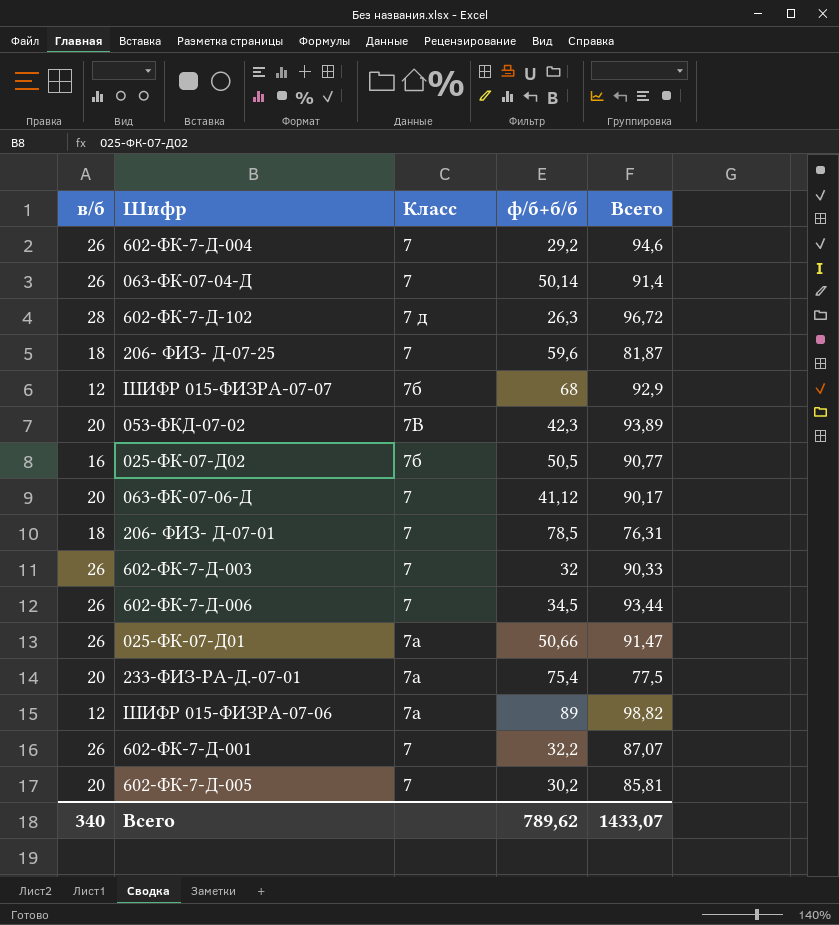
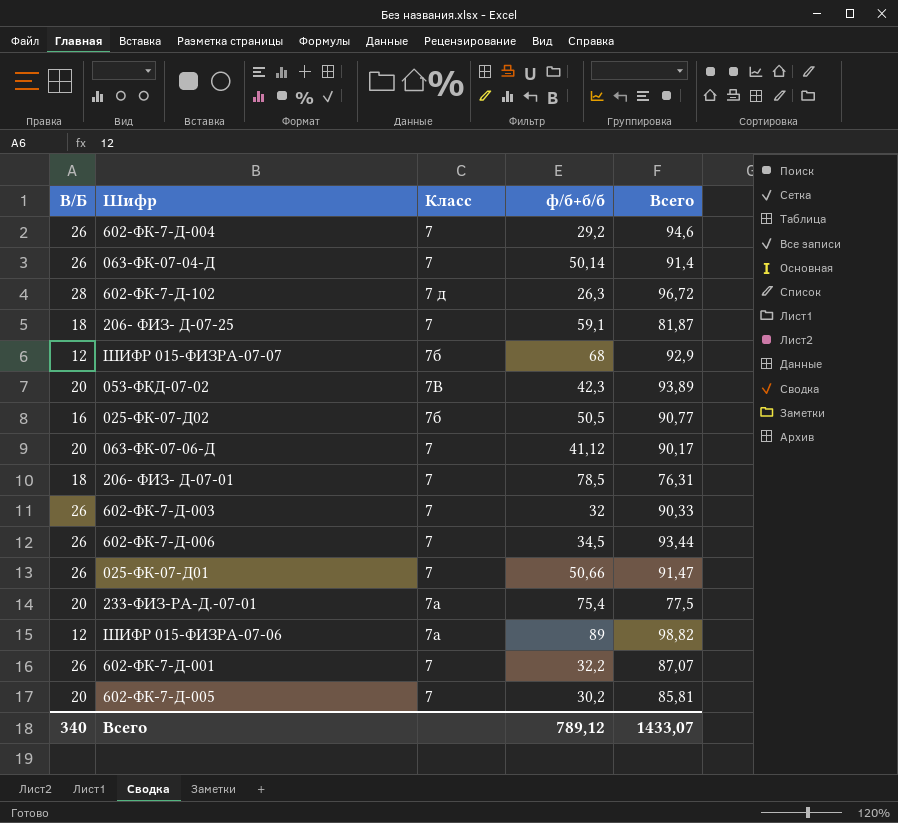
column name: в/б -> В/Б
206- ФИЗ- Д-07-25 | ф/б+б/б: 59,6 -> 59,1
025-ФК-07-Д01 | Класс: 7а -> 7
Всего | ф/б+б/б: 789,62 -> 789,12

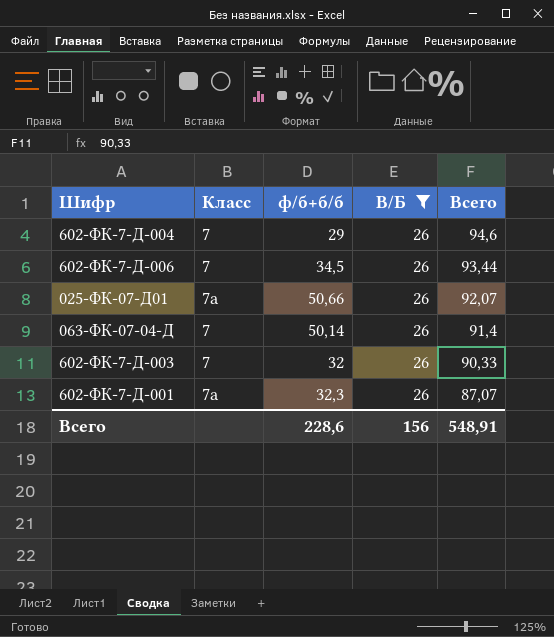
filter: none -> В/Б = 26
row order: none -> Всего descending
column В/Б | position: 1 -> 4
602-ФК-7-Д-004 | ф/б+б/б: 29,2 -> 29
025-ФК-07-Д01 | Класс: 7 -> 7а
025-ФК-07-Д01 | Всего: 91,47 -> 92,07
602-ФК-7-Д-001 | Класс: 7 -> 7а
602-ФК-7-Д-001 | ф/б+б/б: 32,2 -> 32,3
Всего | ф/б+б/б: 789,12 -> 228,6
Всего | В/Б: 340 -> 156
Всего | Всего: 1433,07 -> 548,91

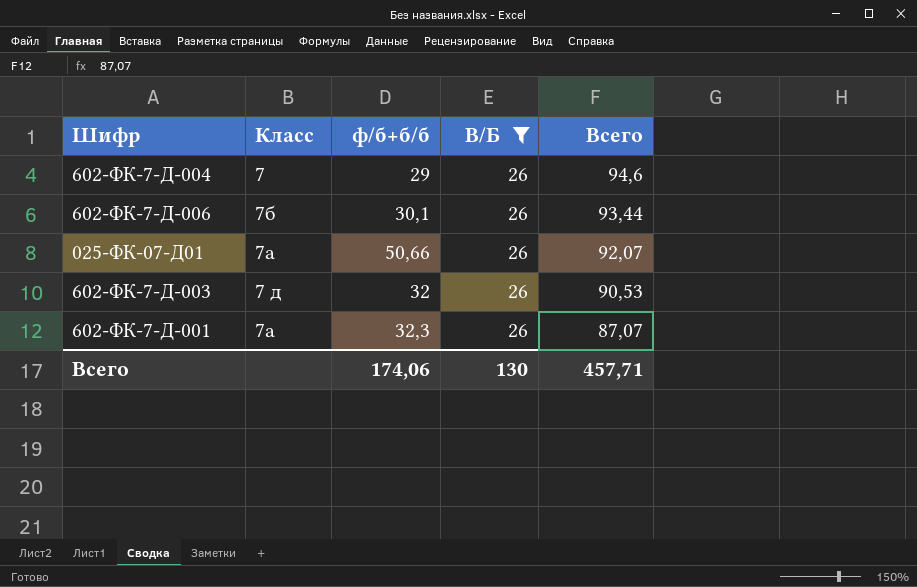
row 063-ФК-07-04-Д: 7 | 50,14 | 26 | 91,4 -> none
602-ФК-7-Д-006 | Класс: 7 -> 7б
602-ФК-7-Д-006 | ф/б+б/б: 34,5 -> 30,1
602-ФК-7-Д-003 | Класс: 7 -> 7 д
602-ФК-7-Д-003 | Всего: 90,33 -> 90,53
Всего | ф/б+б/б: 228,6 -> 174,06
Всего | В/Б: 156 -> 130
Всего | Всего: 548,91 -> 457,71

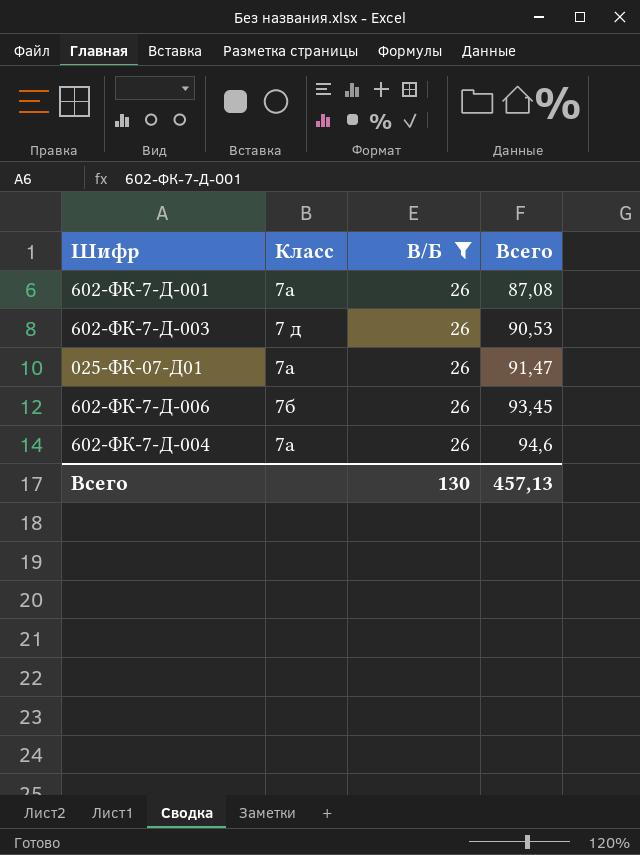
row order: Всего descending -> Всего ascending
column ф/б+б/б | position: 3 -> none
602-ФК-7-Д-001 | Всего: 87,07 -> 87,08
025-ФК-07-Д01 | Всего: 92,07 -> 91,47
602-ФК-7-Д-006 | Всего: 93,44 -> 93,45
602-ФК-7-Д-004 | Класс: 7 -> 7а
Всего | Всего: 457,71 -> 457,13

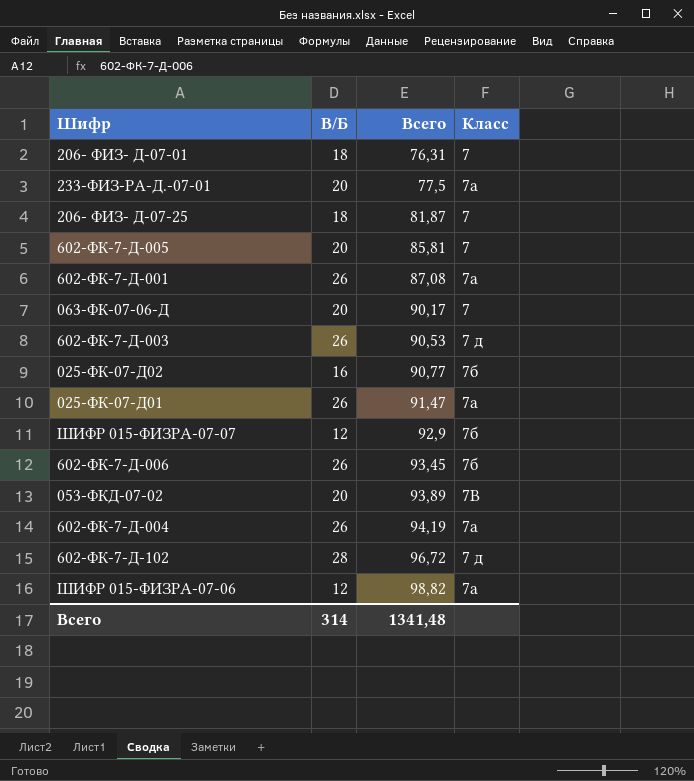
filter: В/Б = 26 -> none
column Класс | position: 2 -> 4
602-ФК-7-Д-004 | Всего: 94,6 -> 94,19
Всего | В/Б: 130 -> 314
Всего | Всего: 457,13 -> 1341,48

